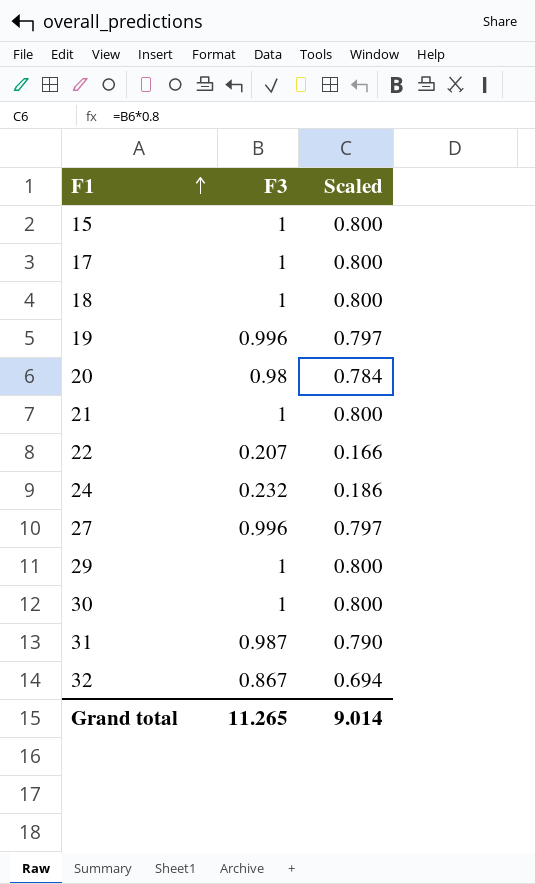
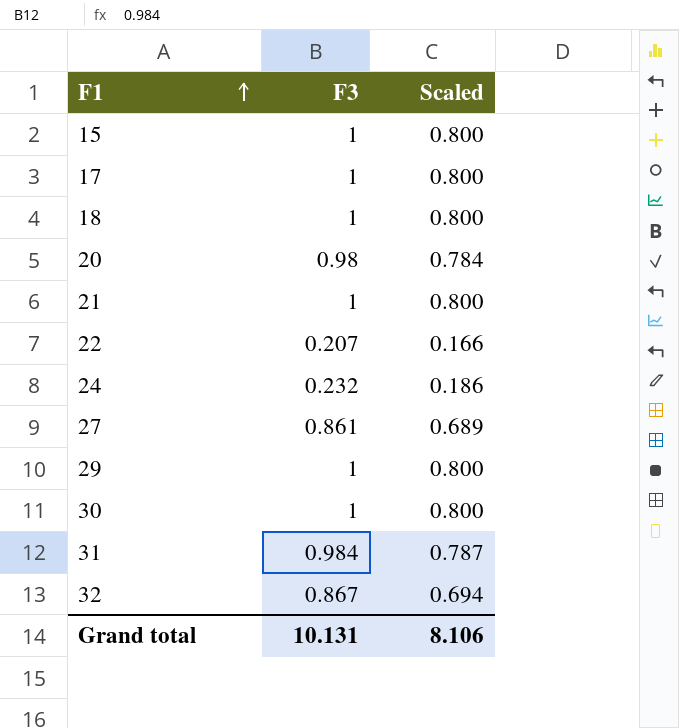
row 19: 0.996 | 0.797 -> none
27 | F3: 0.996 -> 0.861
27 | Scaled: 0.797 -> 0.689
31 | F3: 0.987 -> 0.984
31 | Scaled: 0.790 -> 0.787
Grand total | F3: 11.265 -> 10.131
Grand total | Scaled: 9.014 -> 8.106

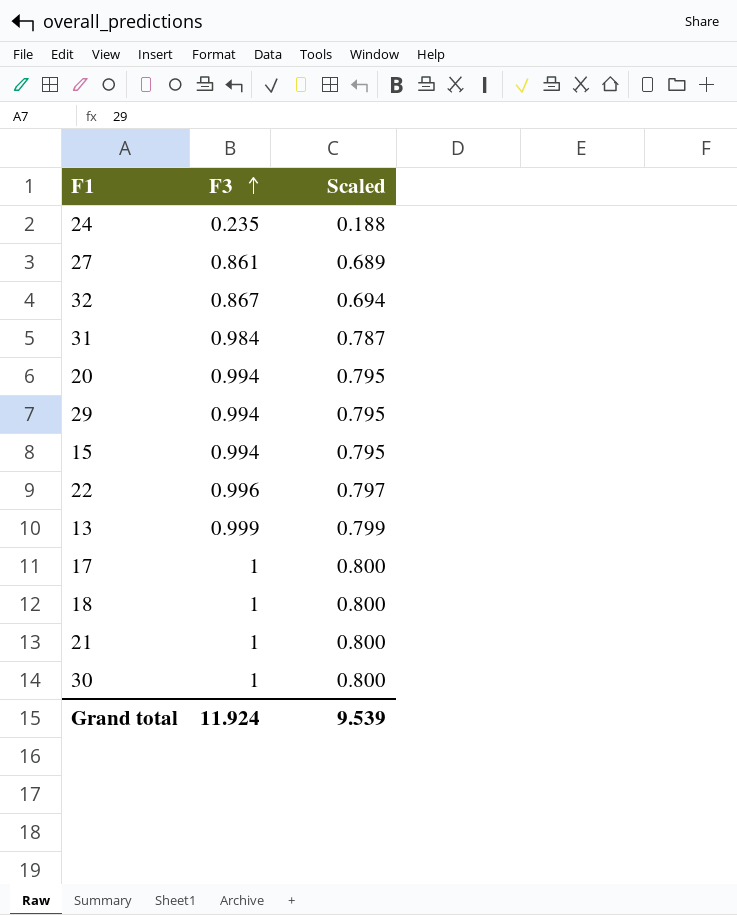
row order: F1 ascending -> F3 ascending
24 | F3: 0.232 -> 0.235
24 | Scaled: 0.186 -> 0.188
20 | F3: 0.98 -> 0.994
20 | Scaled: 0.784 -> 0.795
29 | F3: 1 -> 0.994
29 | Scaled: 0.800 -> 0.795
15 | F3: 1 -> 0.994
15 | Scaled: 0.800 -> 0.795
22 | F3: 0.207 -> 0.996
22 | Scaled: 0.166 -> 0.797
row 13: none -> 0.999 | 0.799
Grand total | F3: 10.131 -> 11.924
Grand total | Scaled: 8.106 -> 9.539

